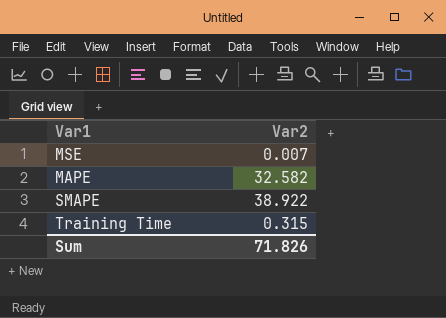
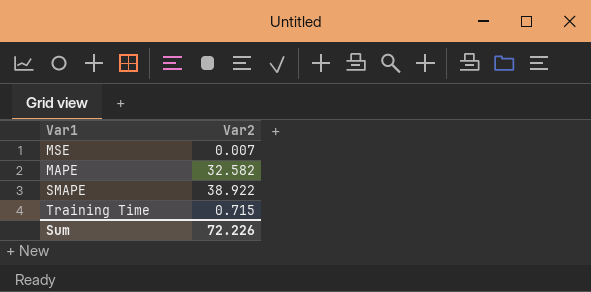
Training Time | Var2: 0.315 -> 0.715
Sum | Var2: 71.826 -> 72.226

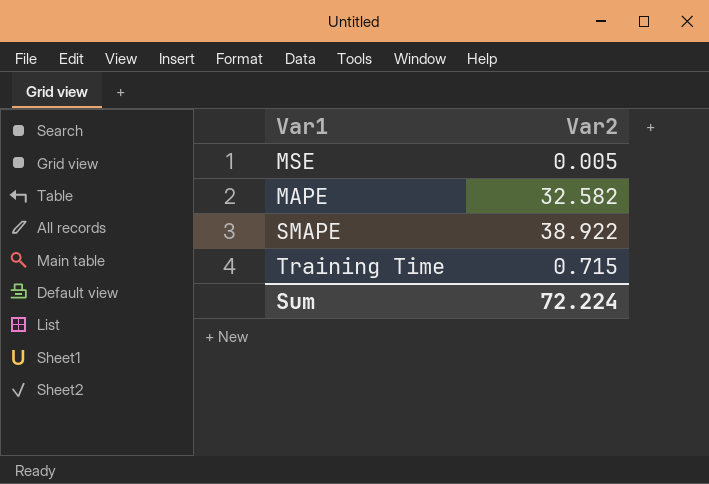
MSE | Var2: 0.007 -> 0.005
Sum | Var2: 72.226 -> 72.224

